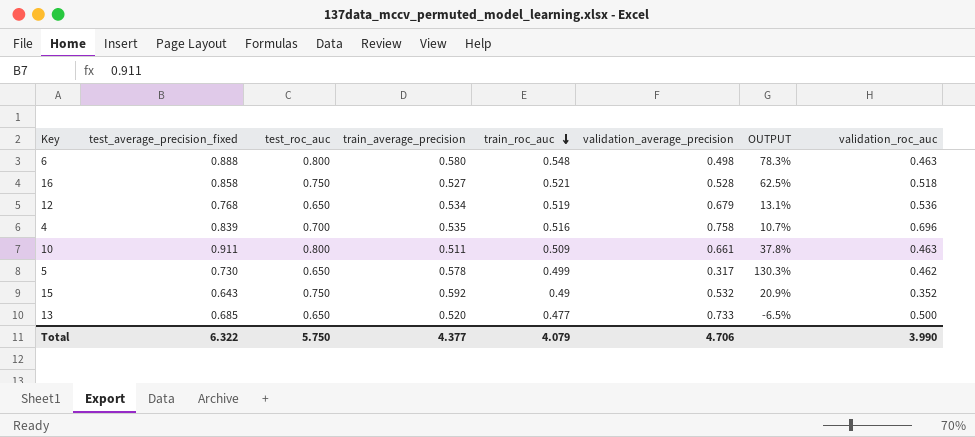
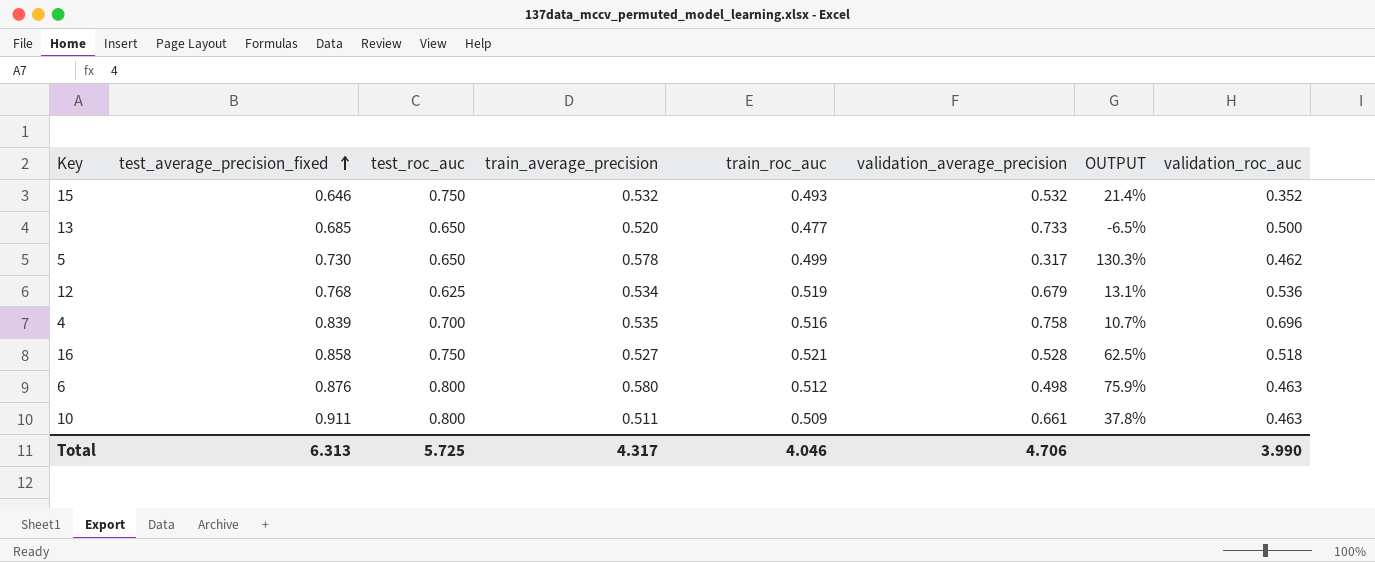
row order: train_roc_auc descending -> test_average_precision_fixed ascending
15 | test_average_precision_fixed: 0.643 -> 0.646
15 | train_average_precision: 0.592 -> 0.532
15 | train_roc_auc: 0.49 -> 0.493
15 | OUTPUT: 20.9% -> 21.4%
12 | test_roc_auc: 0.650 -> 0.625
6 | test_average_precision_fixed: 0.888 -> 0.876
6 | train_roc_auc: 0.548 -> 0.512
6 | OUTPUT: 78.3% -> 75.9%
Total | test_average_precision_fixed: 6.322 -> 6.313
Total | test_roc_auc: 5.750 -> 5.725
Total | train_average_precision: 4.377 -> 4.317
Total | train_roc_auc: 4.079 -> 4.046

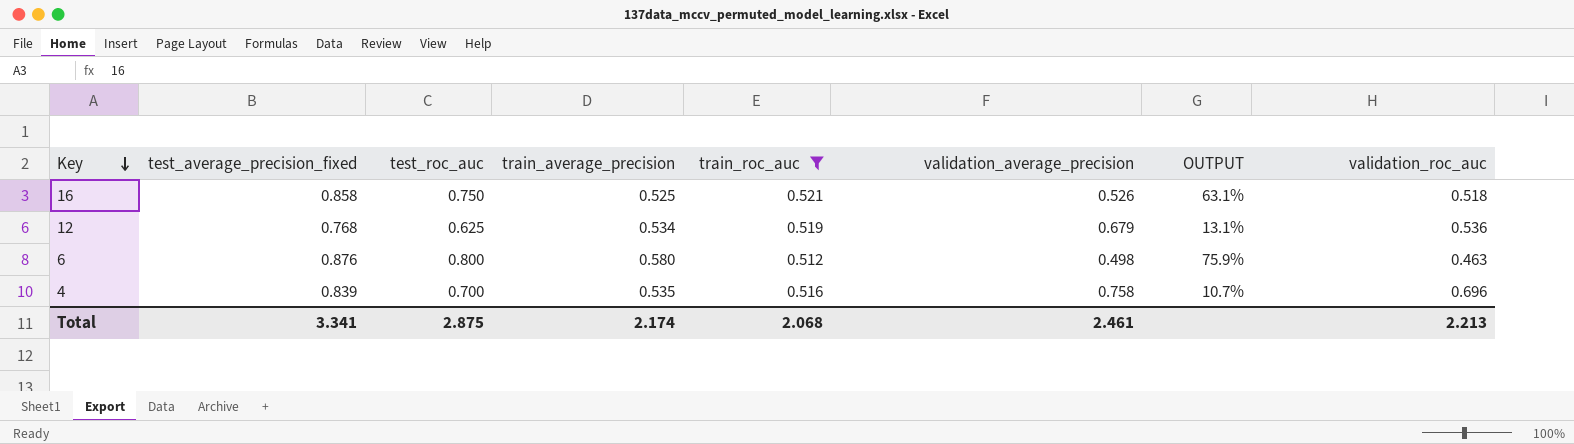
filter: none -> train_roc_auc >= 0.512
row order: test_average_precision_fixed ascending -> Key descending
16 | train_average_precision: 0.527 -> 0.525
16 | validation_average_precision: 0.528 -> 0.526
16 | OUTPUT: 62.5% -> 63.1%
Total | test_average_precision_fixed: 6.313 -> 3.341
Total | test_roc_auc: 5.725 -> 2.875
Total | train_average_precision: 4.317 -> 2.174
Total | train_roc_auc: 4.046 -> 2.068
Total | validation_average_precision: 4.706 -> 2.461
Total | validation_roc_auc: 3.990 -> 2.213

